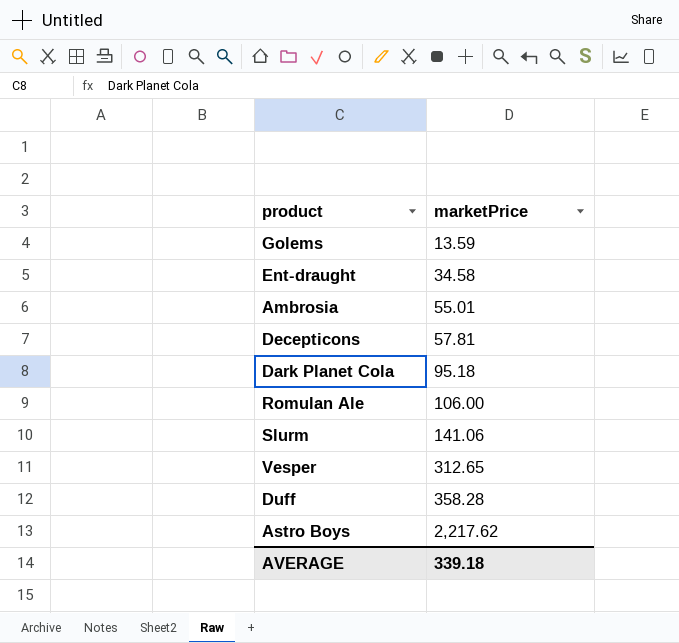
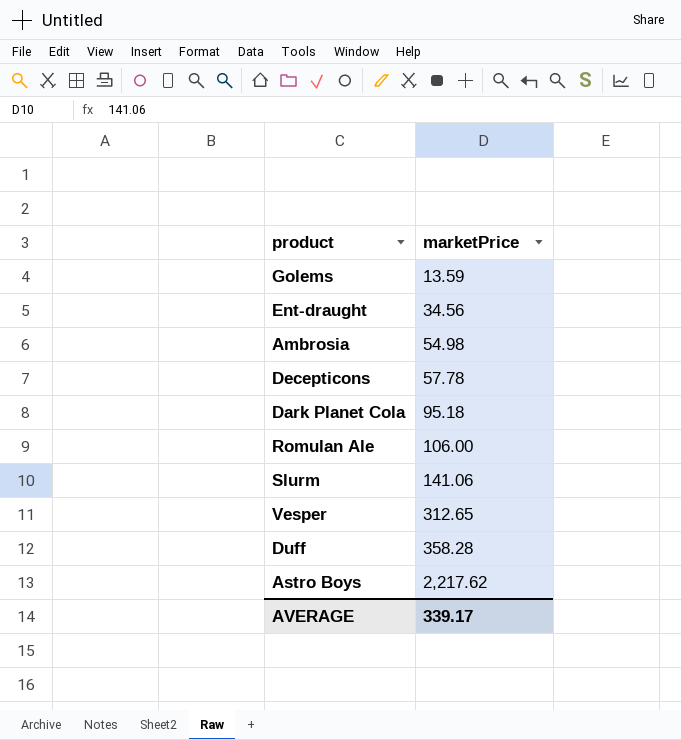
Ent-draught | marketPrice: 34.58 -> 34.56
Ambrosia | marketPrice: 55.01 -> 54.98
Decepticons | marketPrice: 57.81 -> 57.78
AVERAGE | marketPrice: 339.18 -> 339.17

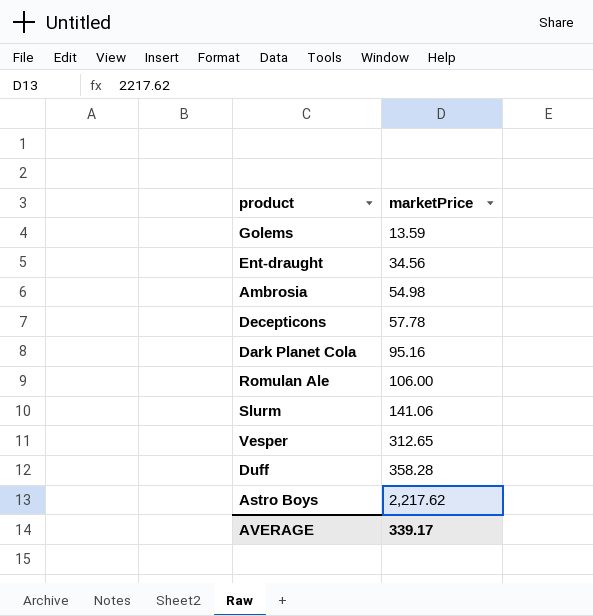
Dark Planet Cola | marketPrice: 95.18 -> 95.16

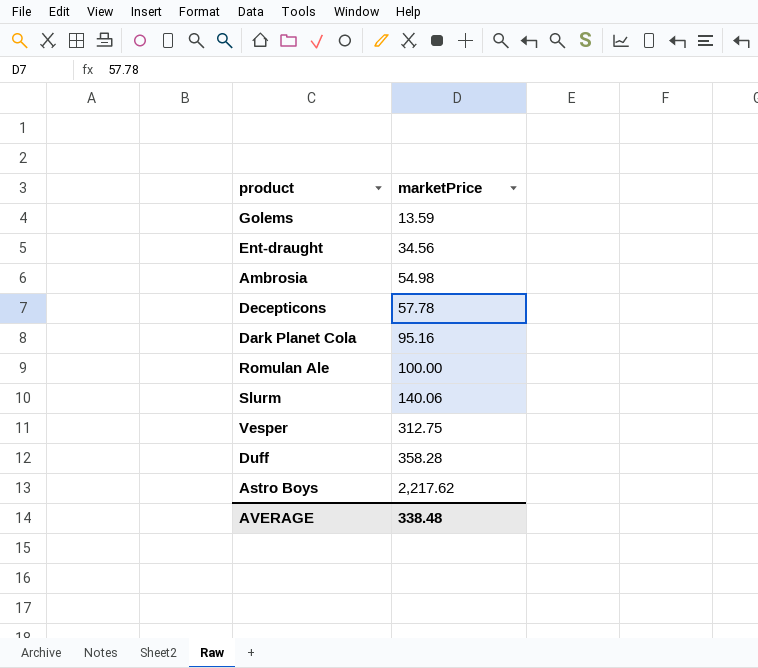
Romulan Ale | marketPrice: 106.00 -> 100.00
Slurm | marketPrice: 141.06 -> 140.06
Vesper | marketPrice: 312.65 -> 312.75
AVERAGE | marketPrice: 339.17 -> 338.48

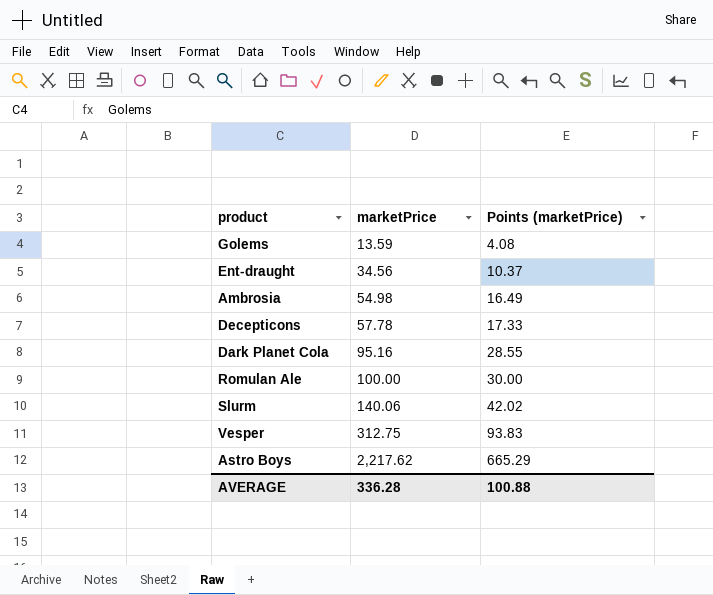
column Points (marketPrice) | formula: none -> [marketPrice] * 0.3
row Duff: 358.28 -> none
AVERAGE | marketPrice: 338.48 -> 336.28

